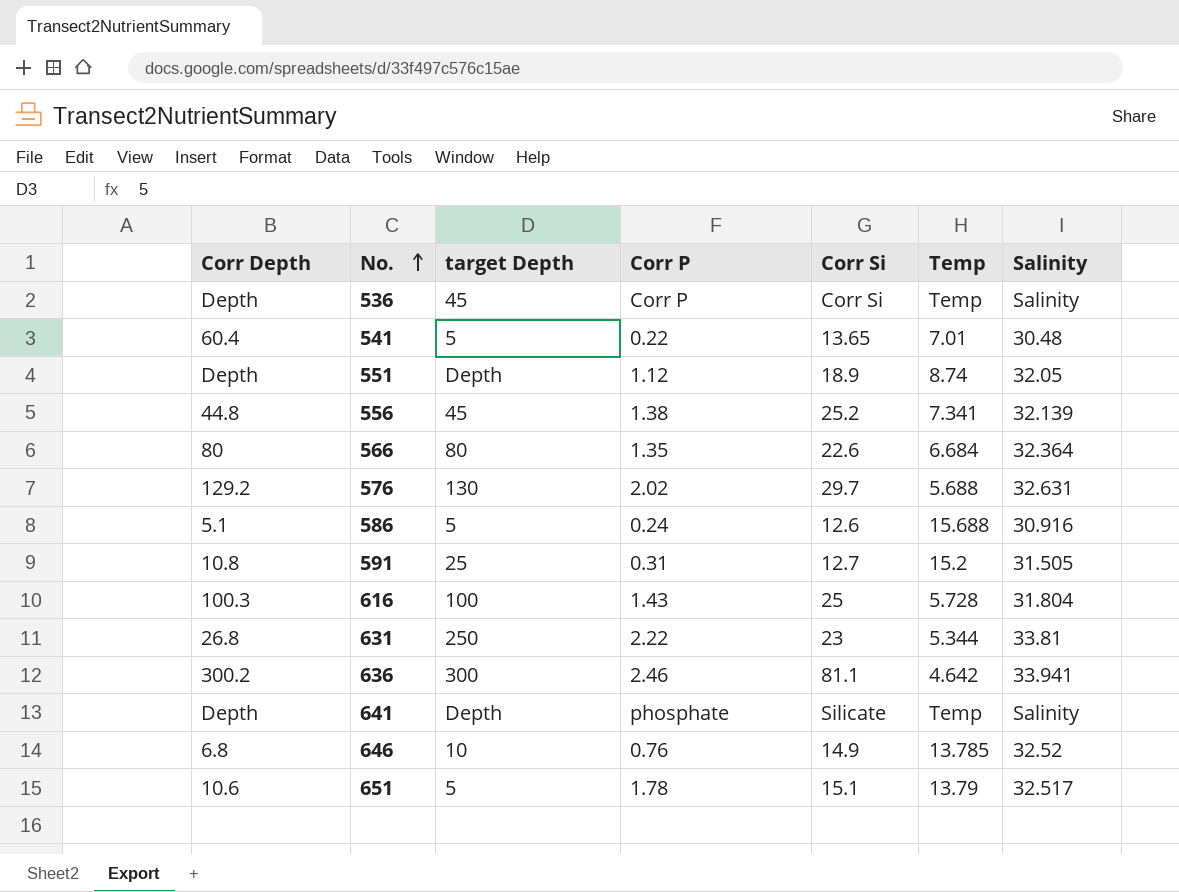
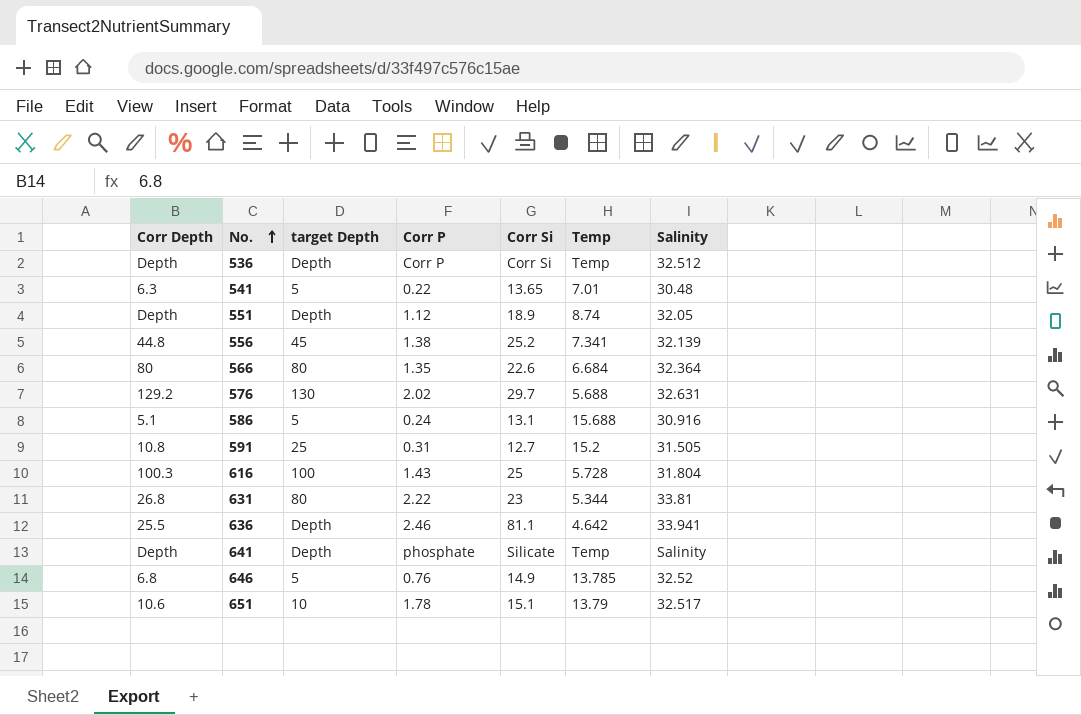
536 | target Depth: 45 -> Depth
536 | Salinity: Salinity -> 32.512
541 | Corr Depth: 60.4 -> 6.3
586 | Corr Si: 12.6 -> 13.1
631 | target Depth: 250 -> 80
636 | Corr Depth: 300.2 -> 25.5
636 | target Depth: 300 -> Depth
646 | target Depth: 10 -> 5
651 | target Depth: 5 -> 10

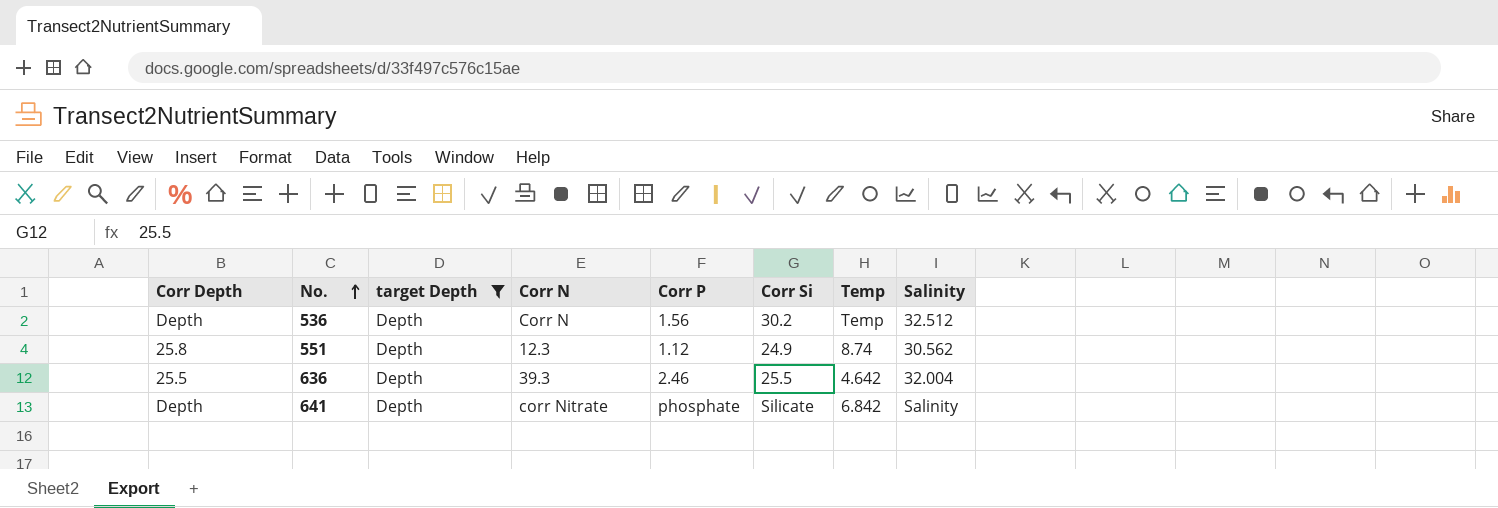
filter: none -> target Depth = Depth
column Corr N | position: none -> 4
536 | Corr P: Corr P -> 1.56
536 | Corr Si: Corr Si -> 30.2
551 | Corr Depth: Depth -> 25.8
551 | Corr Si: 18.9 -> 24.9
551 | Salinity: 32.05 -> 30.562
636 | Corr Si: 81.1 -> 25.5
636 | Salinity: 33.941 -> 32.004
641 | Temp: Temp -> 6.842

